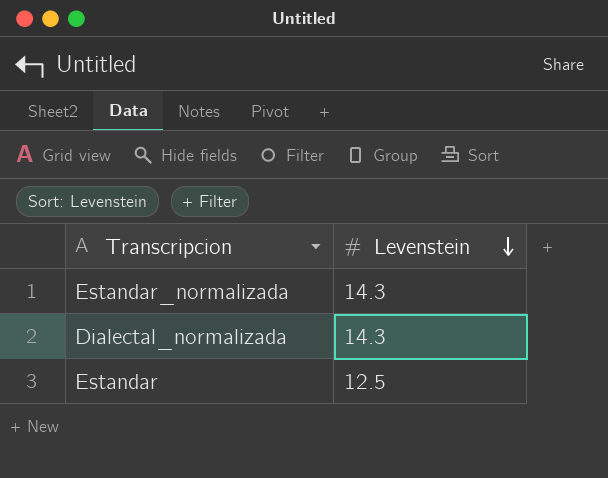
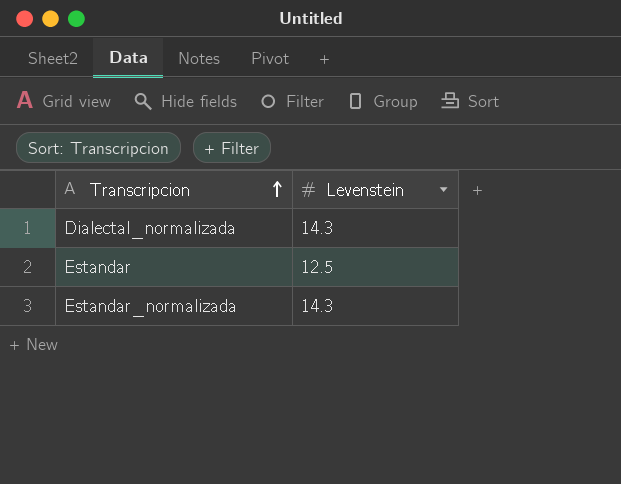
row order: Levenstein descending -> Transcripcion ascending

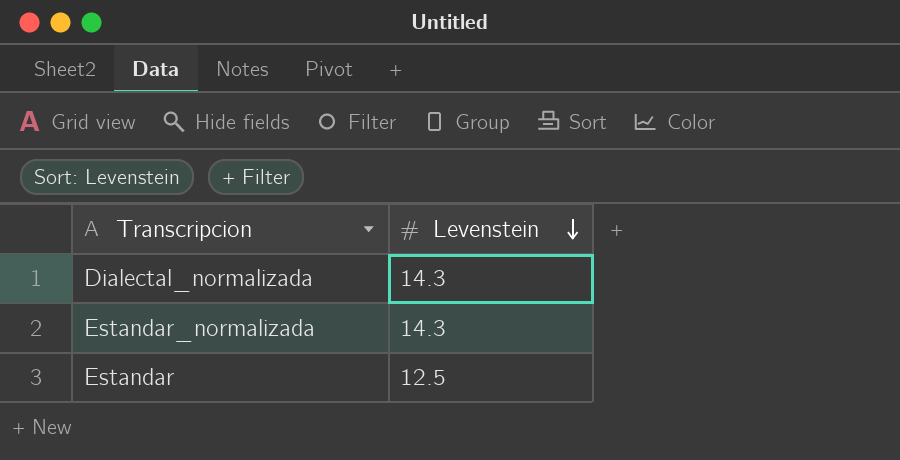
row order: Transcripcion ascending -> Levenstein descending

